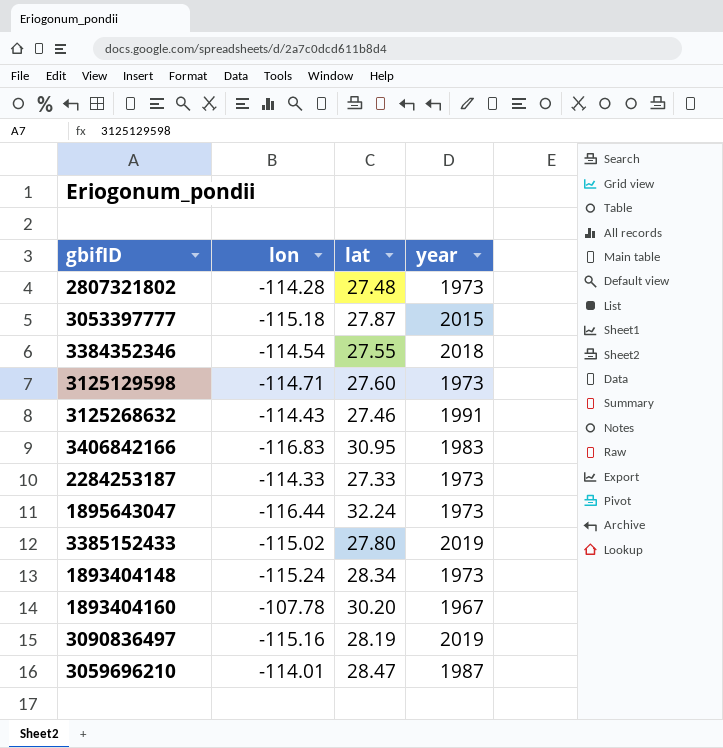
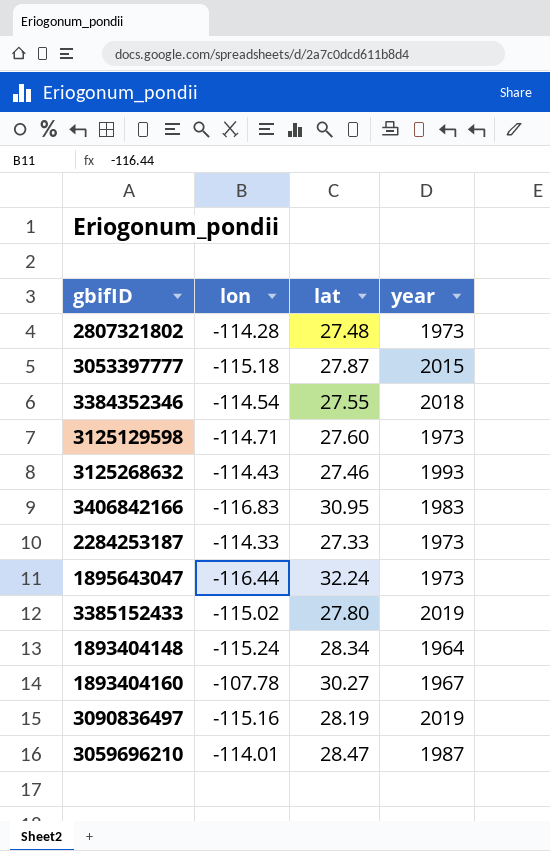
3125268632 | year: 1991 -> 1993
1893404148 | year: 1973 -> 1964
1893404160 | lat: 30.20 -> 30.27

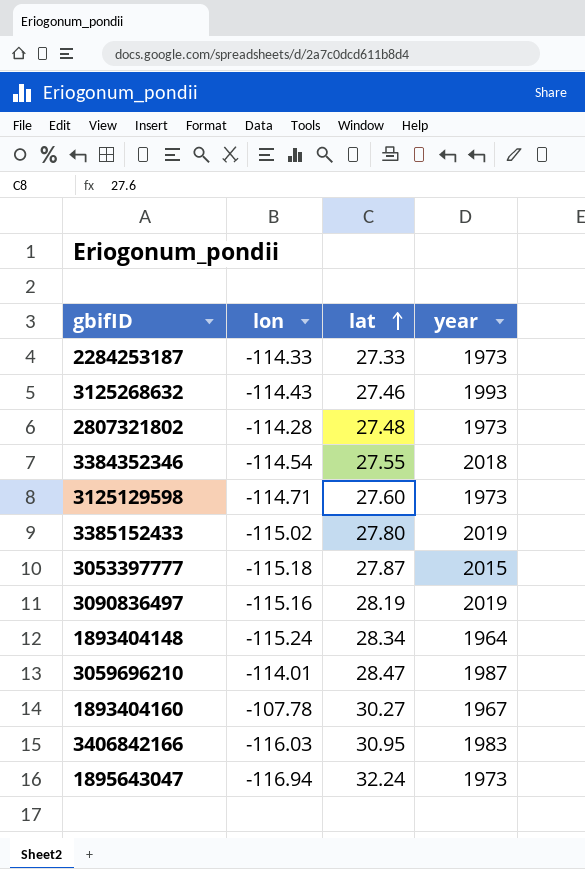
row order: none -> lat ascending
3406842166 | lon: -116.83 -> -116.03
1895643047 | lon: -116.44 -> -116.94

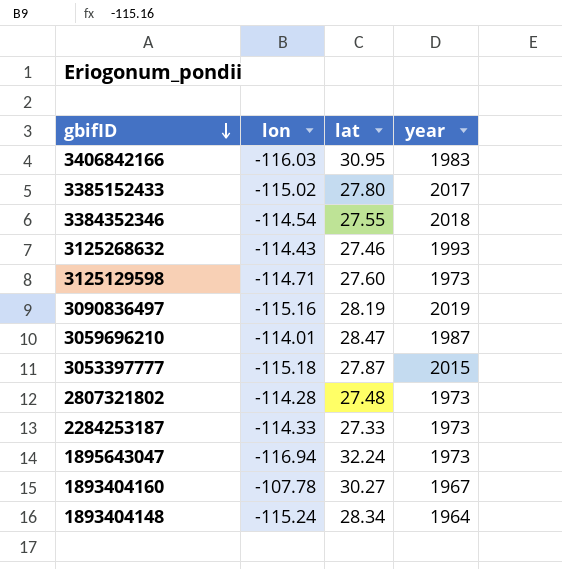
row order: lat ascending -> gbifID descending
3385152433 | year: 2019 -> 2017

